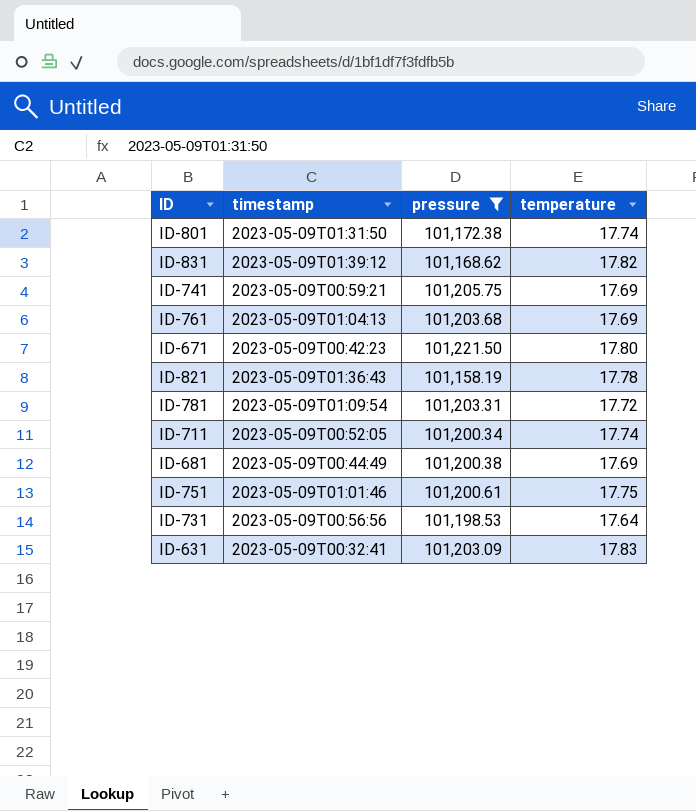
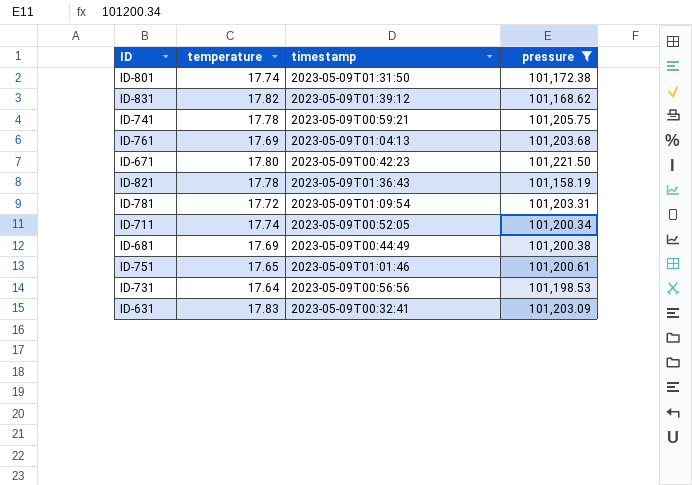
column temperature | position: 4 -> 2
ID-741 | temperature: 17.69 -> 17.78
ID-751 | temperature: 17.75 -> 17.65

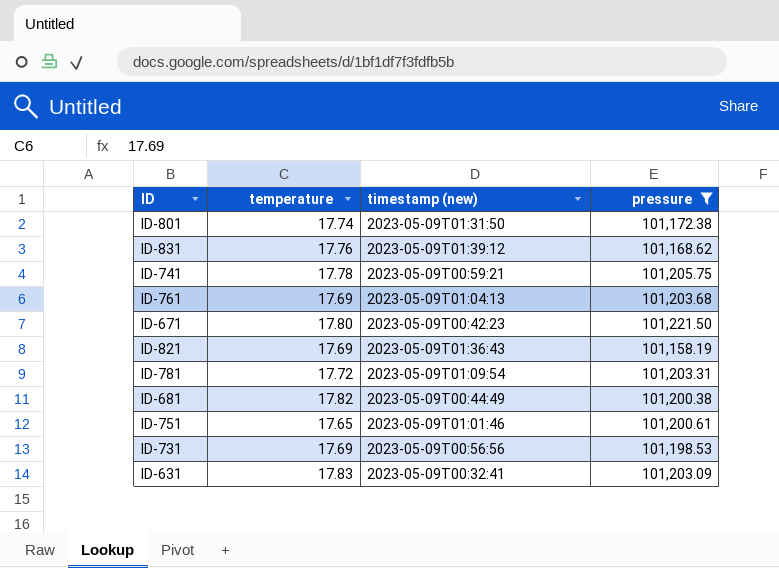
column name: timestamp -> timestamp (new)
row ID-711: 17.74 | 2023-05-09T00:52:05 | 101,200.34 -> none
ID-831 | temperature: 17.82 -> 17.76
ID-821 | temperature: 17.78 -> 17.69
ID-681 | temperature: 17.69 -> 17.82
ID-731 | temperature: 17.64 -> 17.69

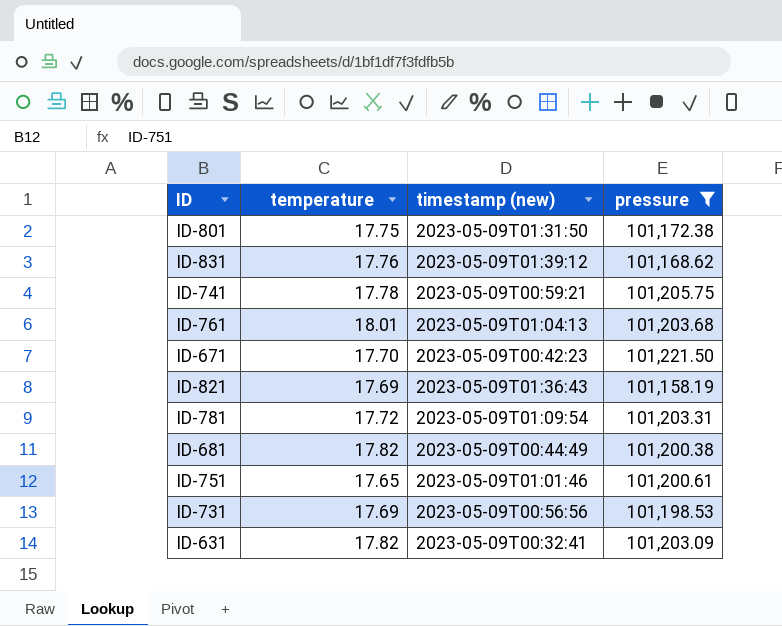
ID-801 | temperature: 17.74 -> 17.75
ID-761 | temperature: 17.69 -> 18.01
ID-671 | temperature: 17.80 -> 17.70
ID-631 | temperature: 17.83 -> 17.82

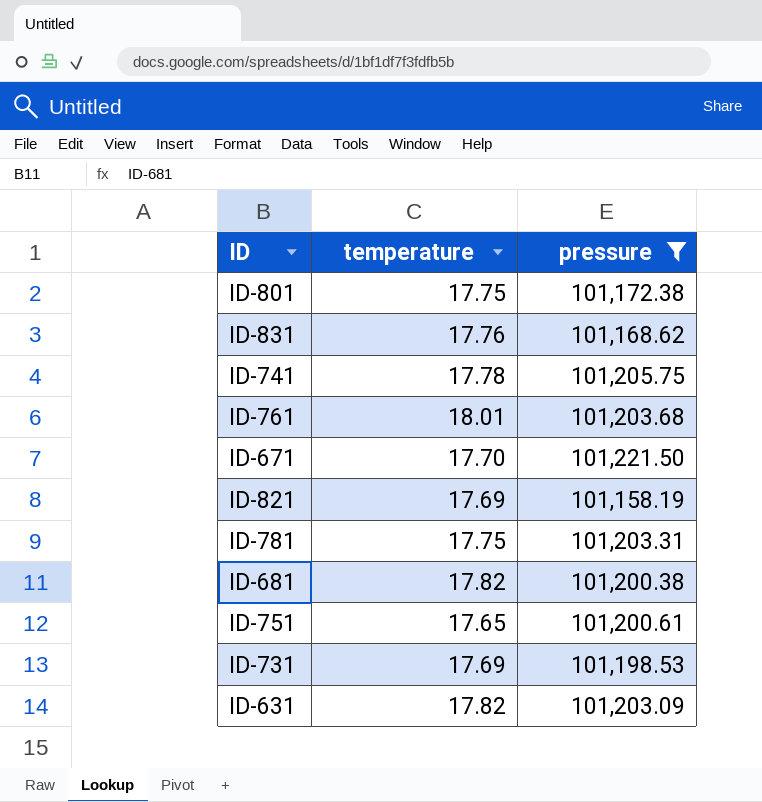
column timestamp (new) | position: 3 -> none
ID-781 | temperature: 17.72 -> 17.75

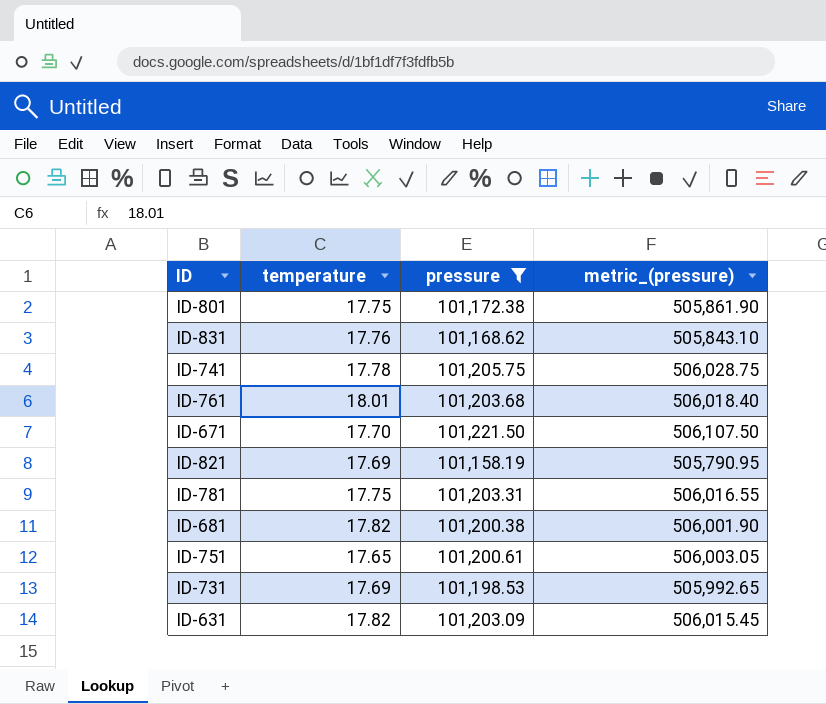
column metric_(pressure) | formula: none -> [pressure] * 5

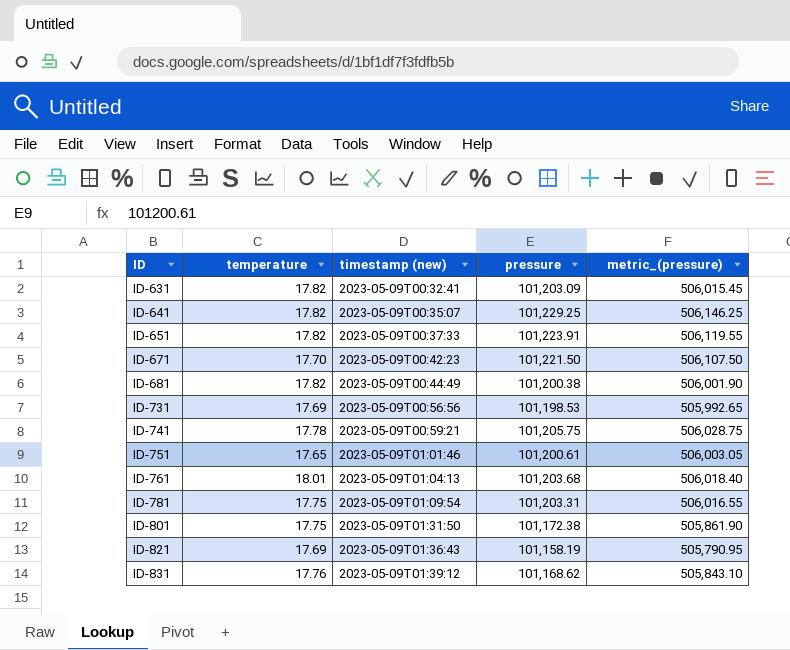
filter: pressure <= 101,221.50 -> none
row order: none -> ID ascending
column timestamp (new) | position: none -> 3

